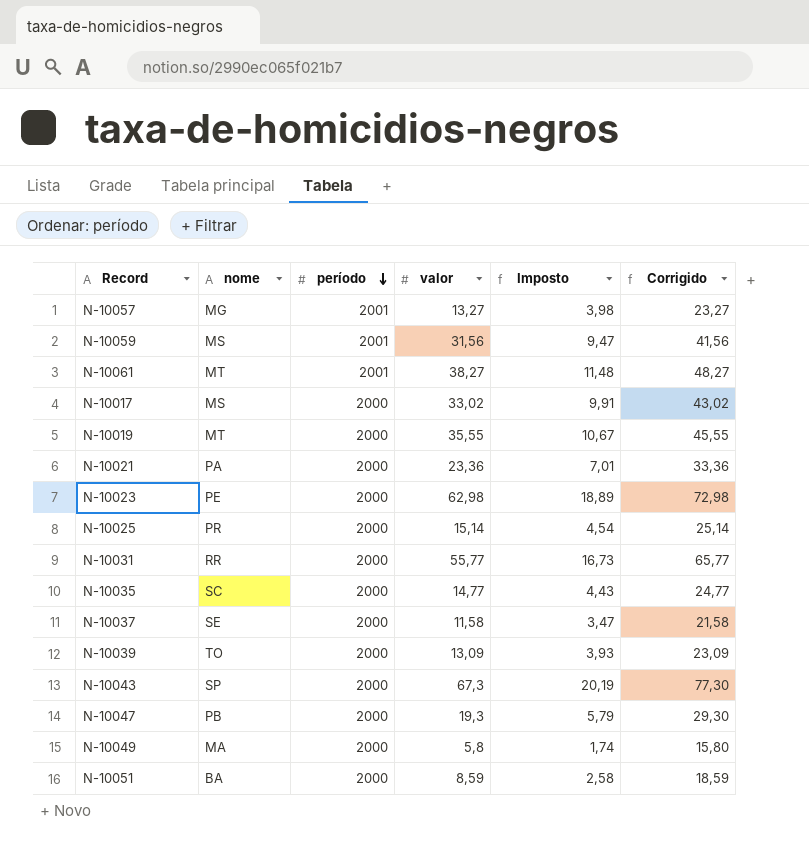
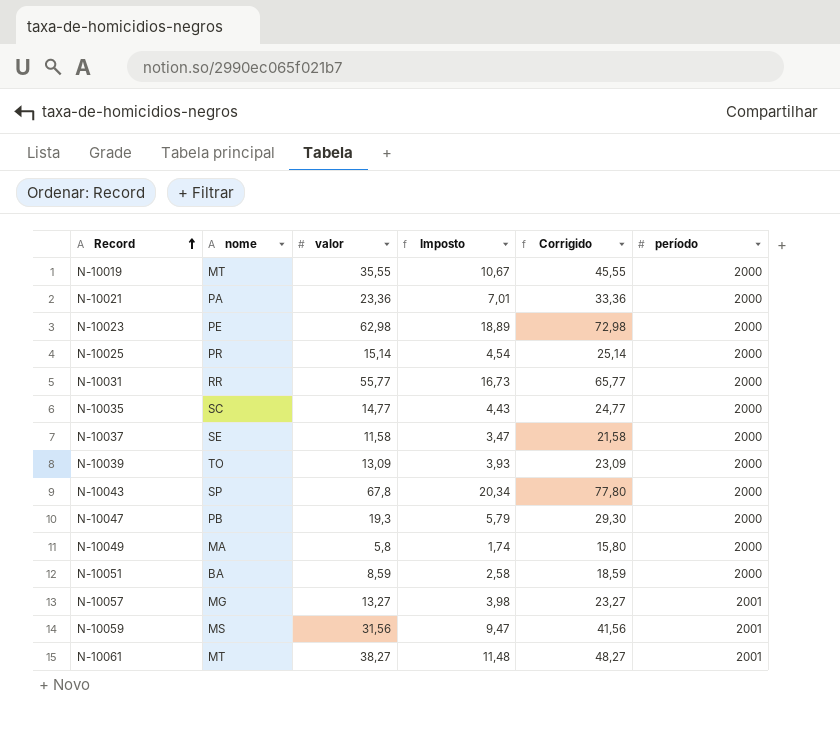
row order: período descending -> Record ascending
column período | position: 3 -> 6
row N-10017: MS | 2000 | 33,02 | 9,91 | 43,02 -> none
N-10043 | valor: 67,3 -> 67,8
N-10043 | Imposto: 20,19 -> 20,34
N-10043 | Corrigido: 77,30 -> 77,80

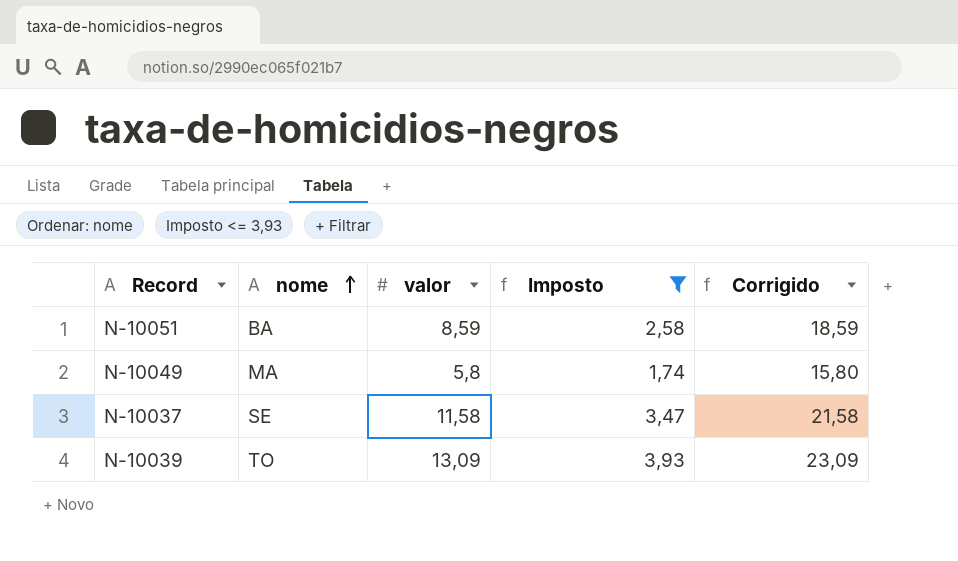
filter: none -> Imposto <= 3,93
row order: Record ascending -> nome ascending
column período | position: 6 -> none

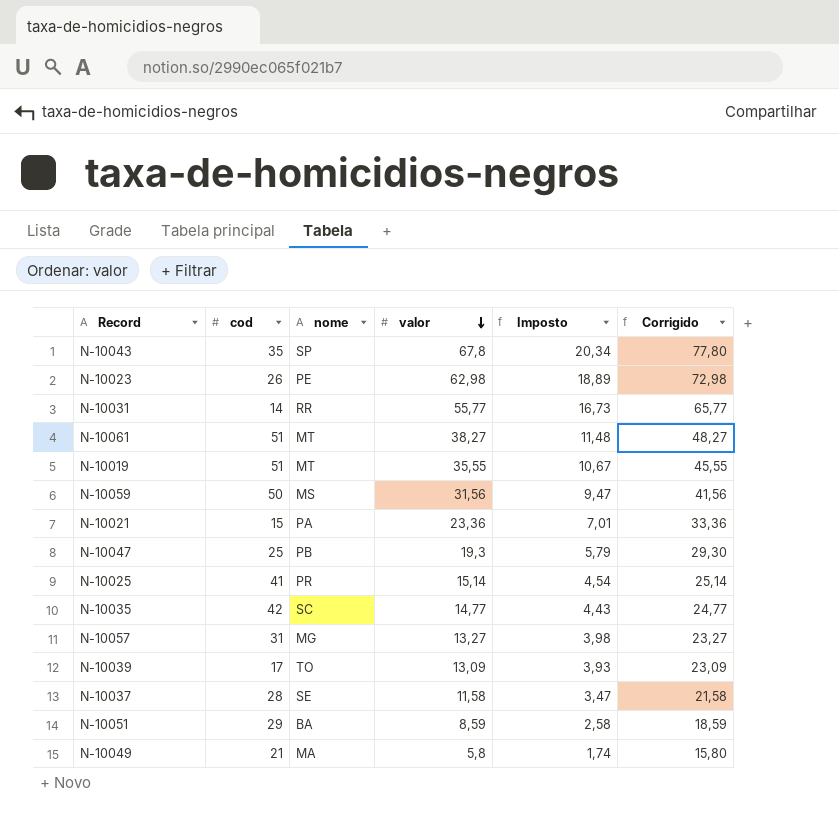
filter: Imposto <= 3,93 -> none
row order: nome ascending -> valor descending
column cod | position: none -> 2

